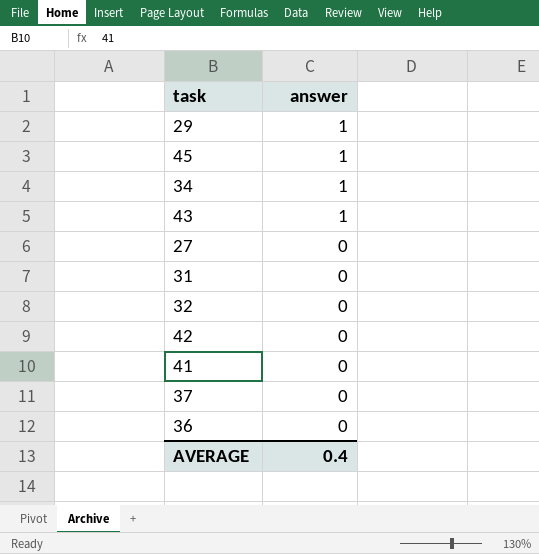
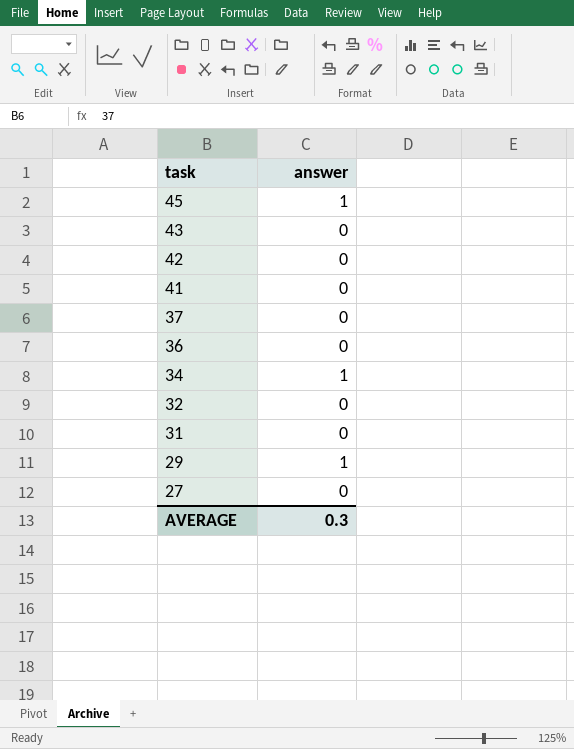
row order: answer descending -> task descending
43 | answer: 1 -> 0
AVERAGE | answer: 0.4 -> 0.3

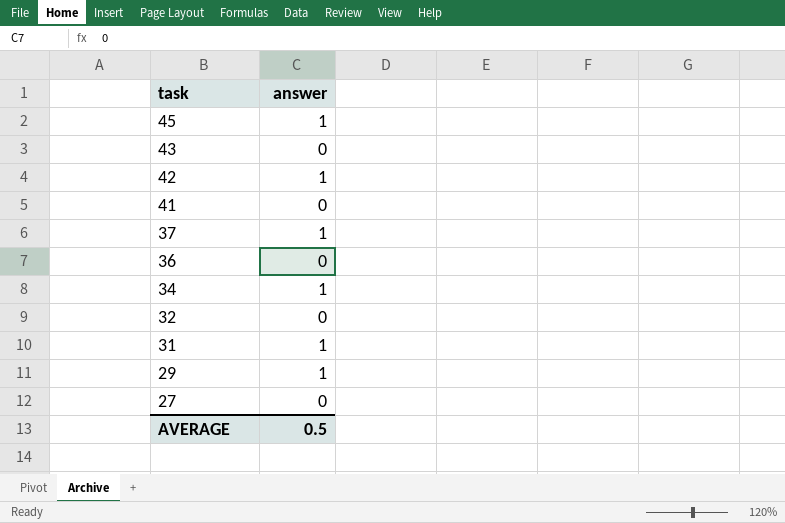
42 | answer: 0 -> 1
37 | answer: 0 -> 1
31 | answer: 0 -> 1
AVERAGE | answer: 0.3 -> 0.5

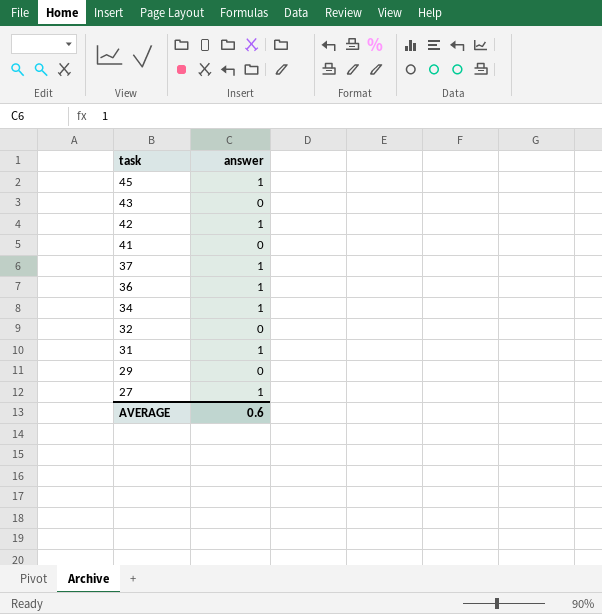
36 | answer: 0 -> 1
29 | answer: 1 -> 0
27 | answer: 0 -> 1
AVERAGE | answer: 0.5 -> 0.6

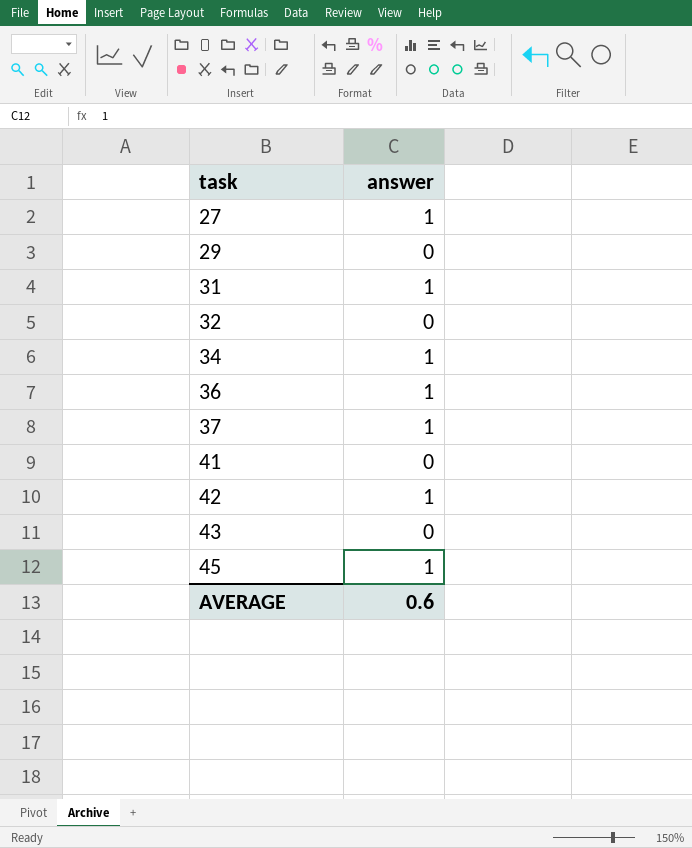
row order: task descending -> task ascending

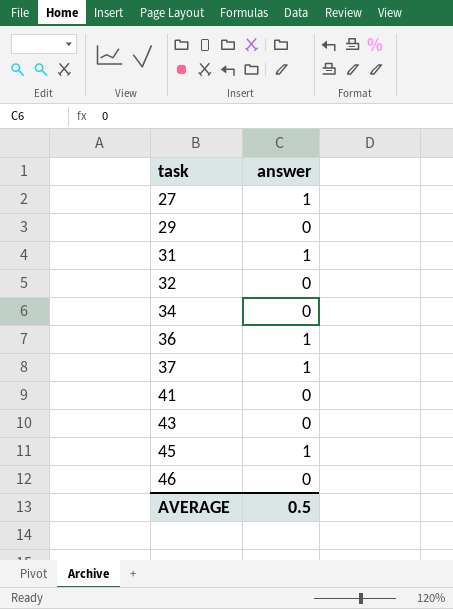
row 42: 1 -> none
34 | answer: 1 -> 0
row 46: none -> 0
AVERAGE | answer: 0.6 -> 0.5

